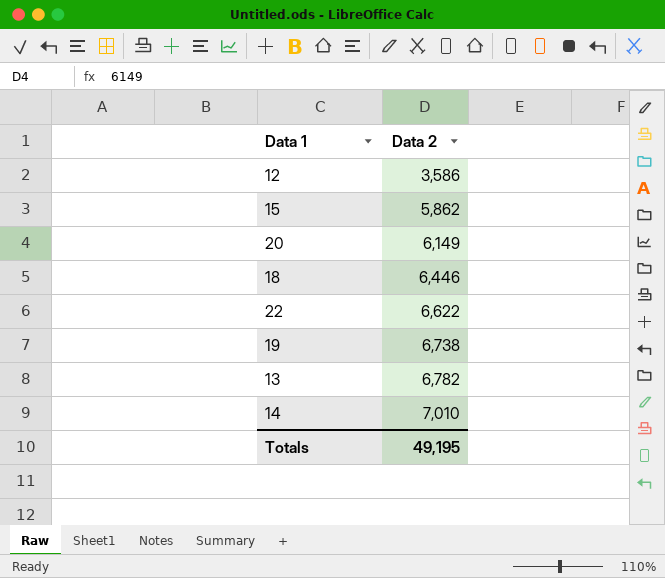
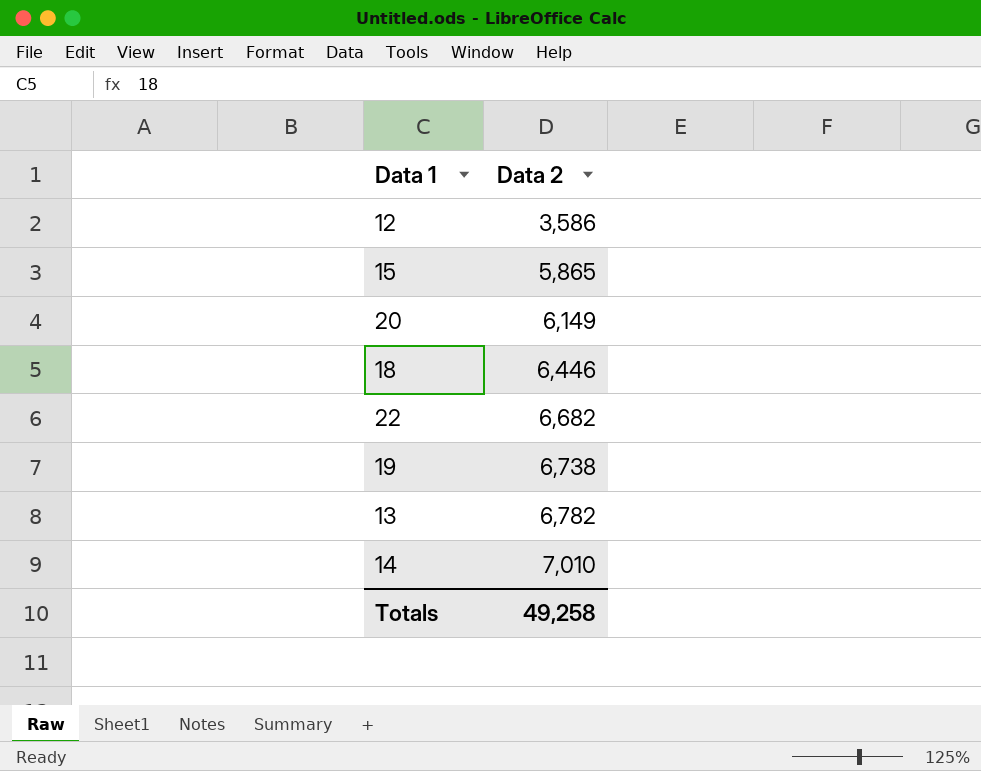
15 | Data 2: 5,862 -> 5,865
22 | Data 2: 6,622 -> 6,682
Totals | Data 2: 49,195 -> 49,258

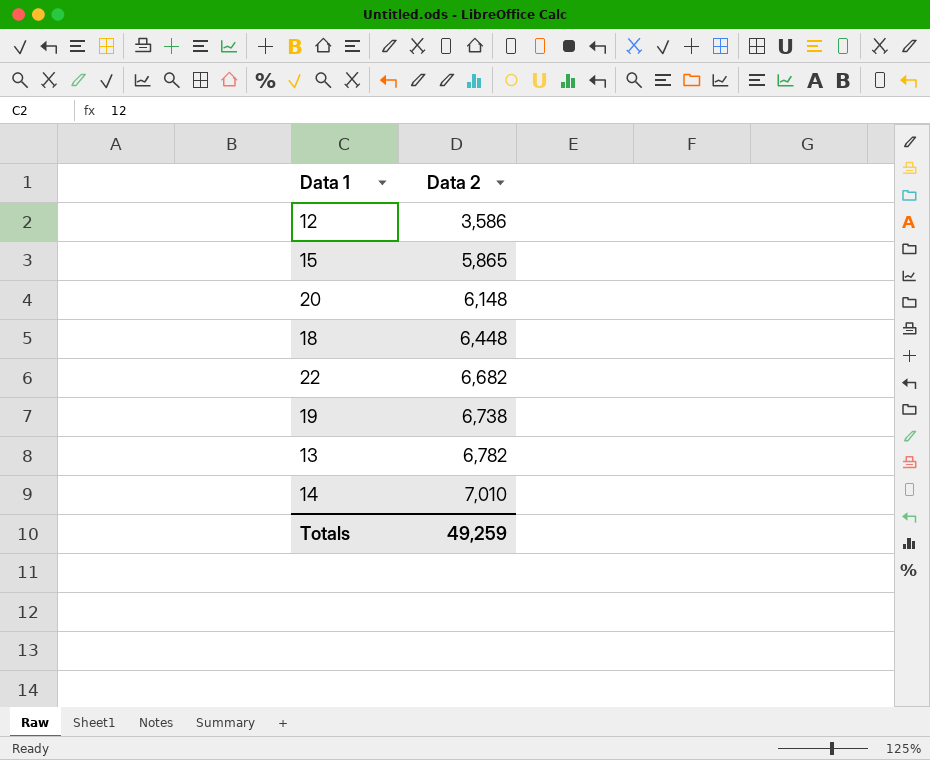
20 | Data 2: 6,149 -> 6,148
18 | Data 2: 6,446 -> 6,448
Totals | Data 2: 49,258 -> 49,259

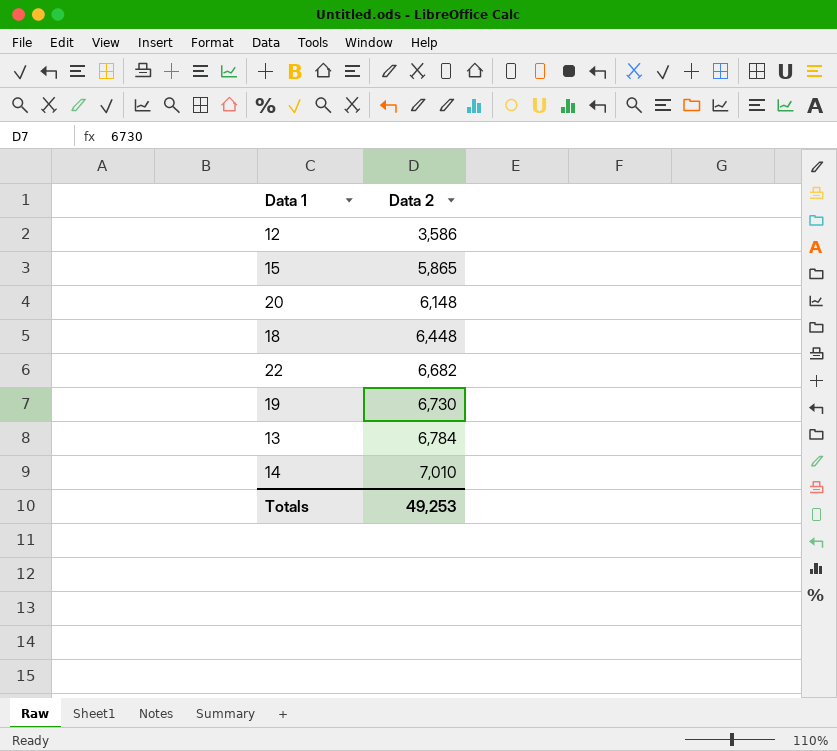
19 | Data 2: 6,738 -> 6,730
13 | Data 2: 6,782 -> 6,784
Totals | Data 2: 49,259 -> 49,253

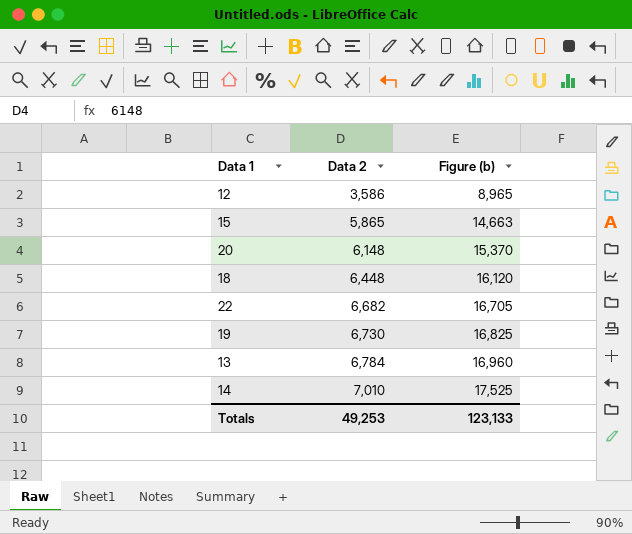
column Figure (b) | formula: none -> [Data 2] * 2.5

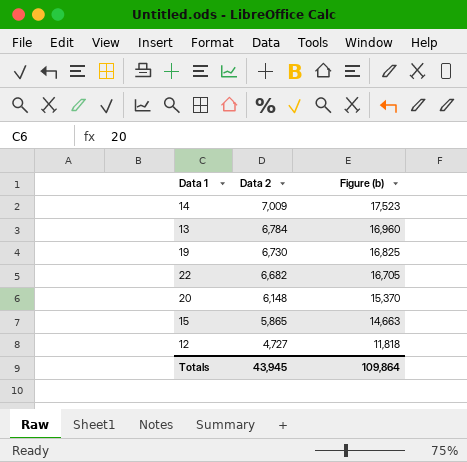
row order: Data 2 ascending -> Data 2 descending
row 18: 6,448 | 16,120 -> none
14 | Data 2: 7,010 -> 7,009
14 | Figure (b): 17,525 -> 17,523
12 | Data 2: 3,586 -> 4,727
12 | Figure (b): 8,965 -> 11,818
Totals | Data 2: 49,253 -> 43,945
Totals | Figure (b): 123,133 -> 109,864

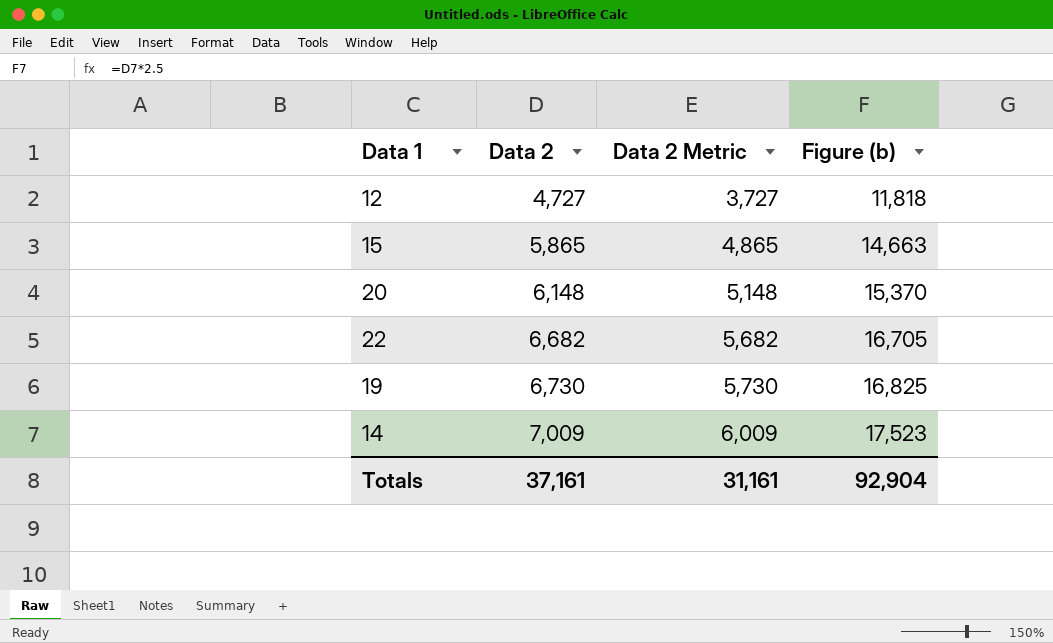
row order: Data 2 descending -> Data 2 ascending
column Data 2 Metric | formula: none -> [Data 2] - 1000
row 13: 6,784 | 16,960 -> none
Totals | Data 2: 43,945 -> 37,161
Totals | Figure (b): 109,864 -> 92,904

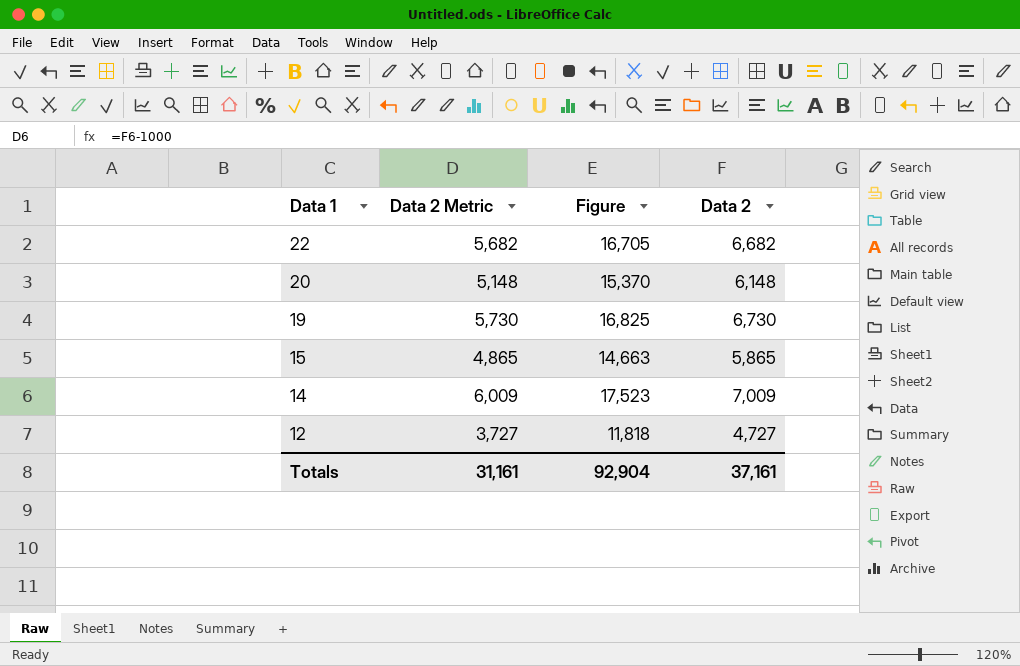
row order: Data 2 ascending -> Data 1 descending
column name: Figure (b) -> Figure
column Data 2 | position: 2 -> 4

